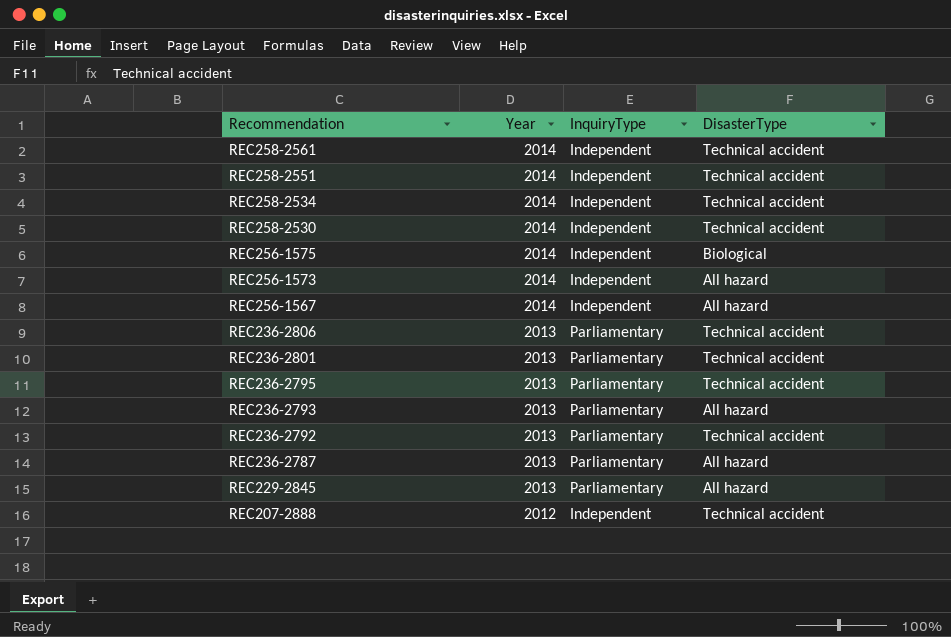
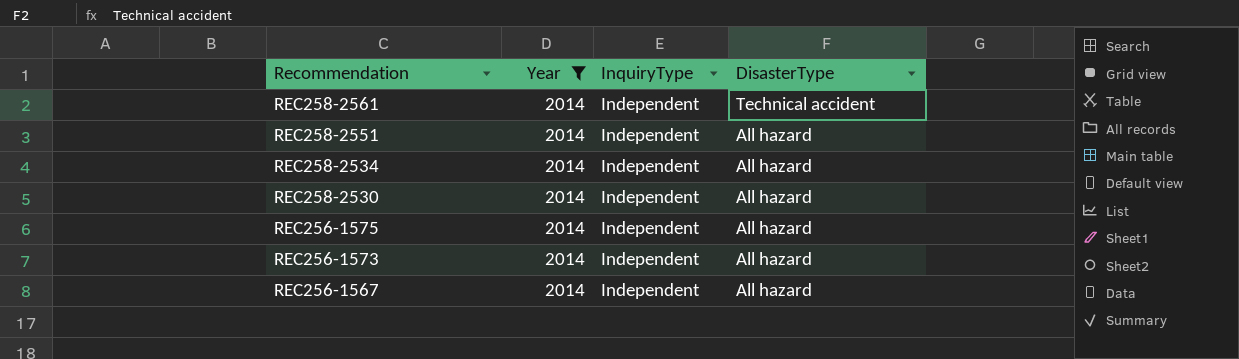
filter: none -> Year = 2014
REC258-2551 | DisasterType: Technical accident -> All hazard
REC258-2534 | DisasterType: Technical accident -> All hazard
REC258-2530 | DisasterType: Technical accident -> All hazard
REC256-1575 | DisasterType: Biological -> All hazard

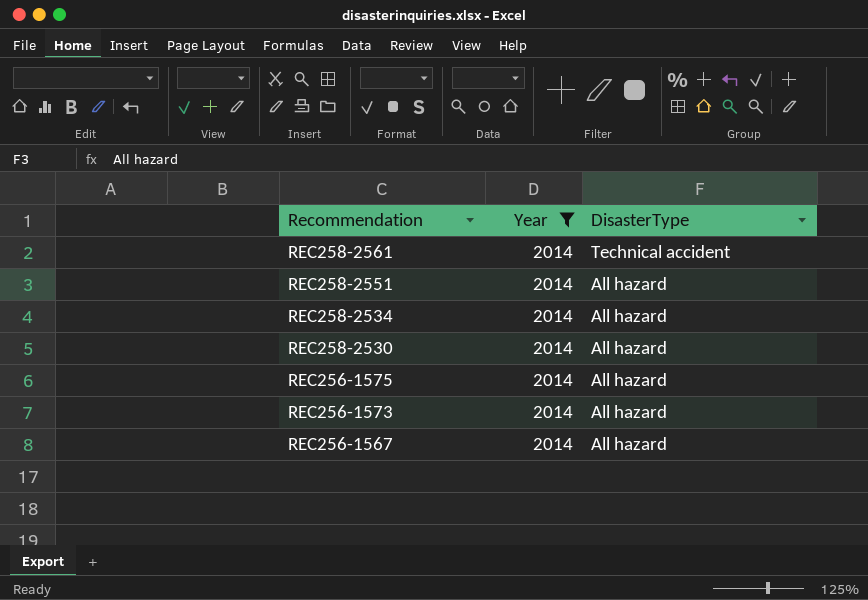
column InquiryType | position: 3 -> none

